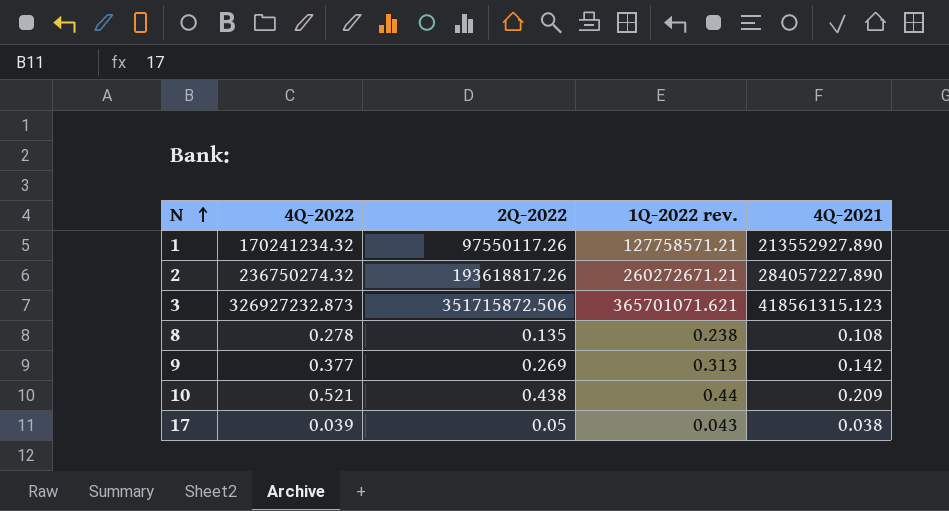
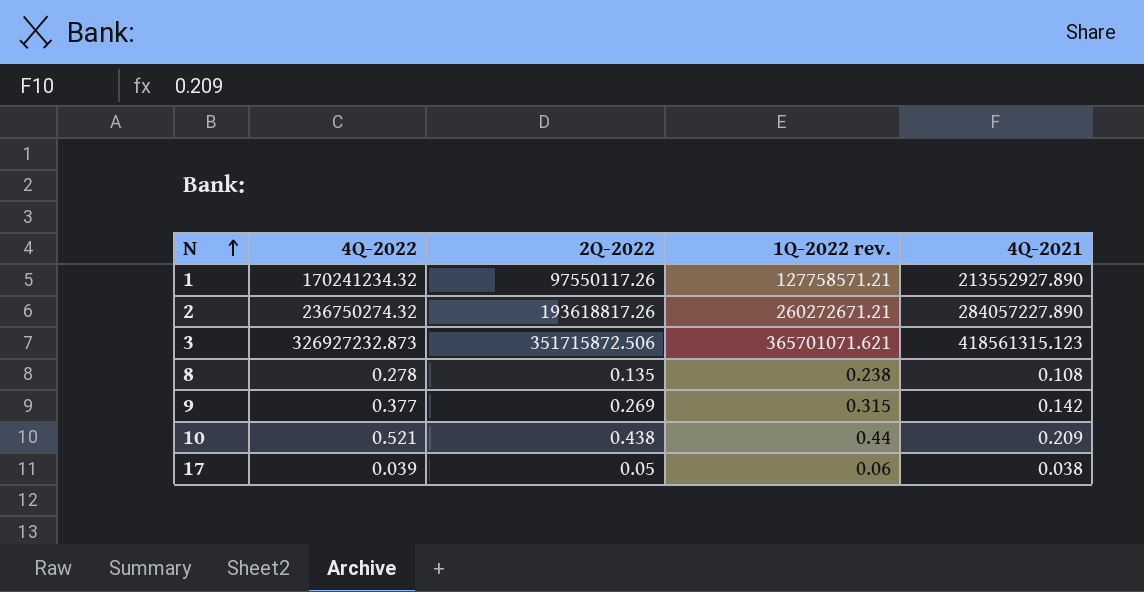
9 | 1Q-2022 rev.: 0.313 -> 0.315
17 | 1Q-2022 rev.: 0.043 -> 0.06

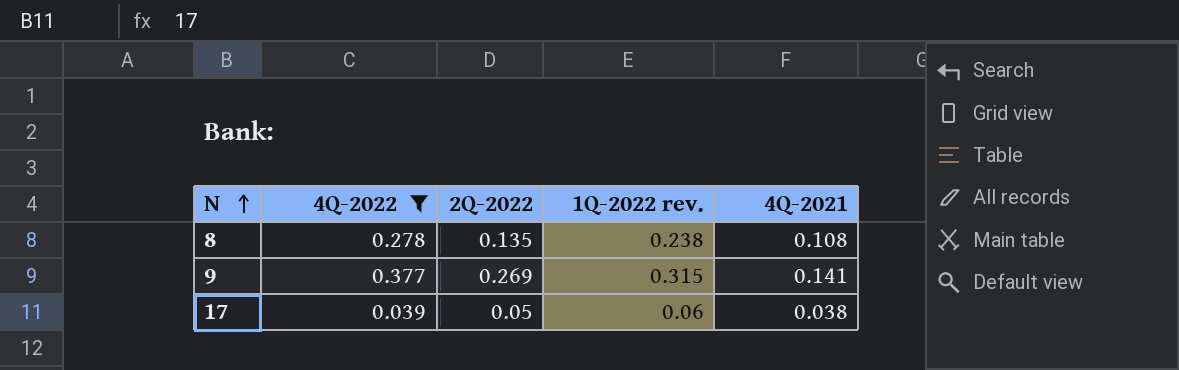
filter: none -> 4Q-2022 <= 0.377
9 | 4Q-2021: 0.142 -> 0.141

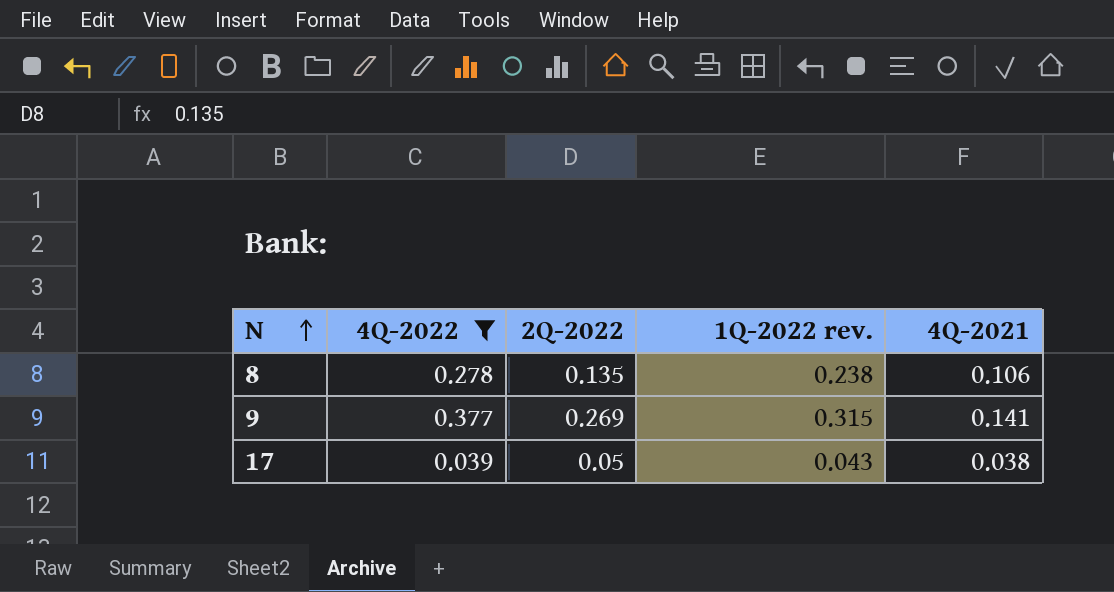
8 | 4Q-2021: 0.108 -> 0.106
17 | 1Q-2022 rev.: 0.06 -> 0.043

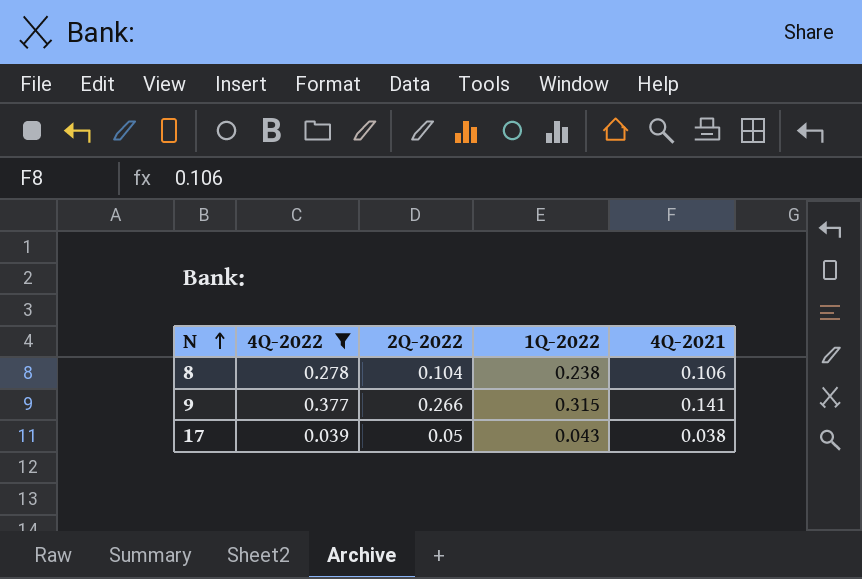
column name: 1Q-2022 rev. -> 1Q-2022
8 | 2Q-2022: 0.135 -> 0.104
9 | 2Q-2022: 0.269 -> 0.266

